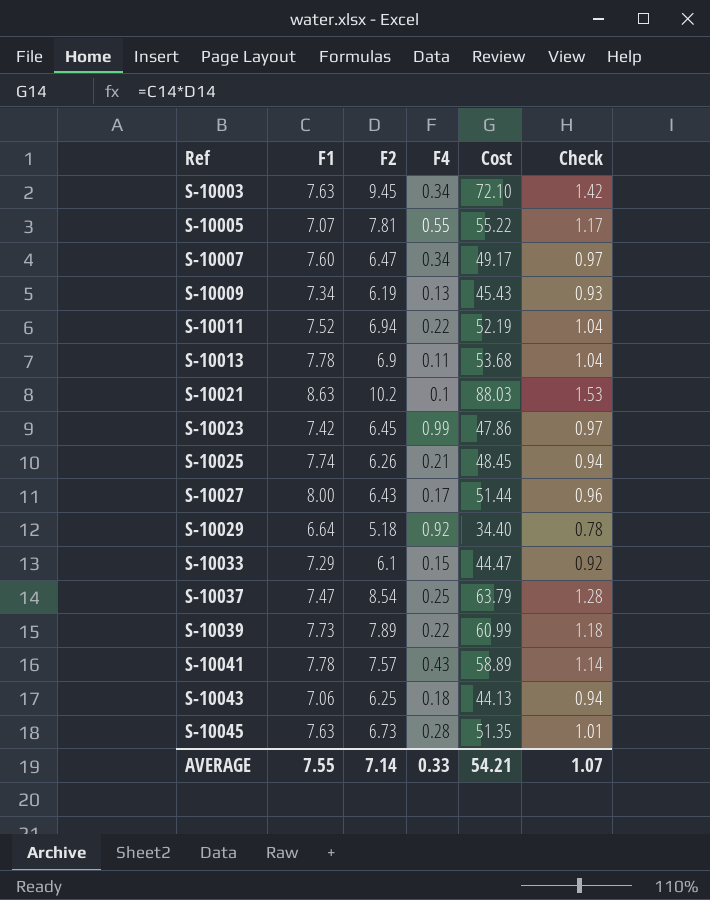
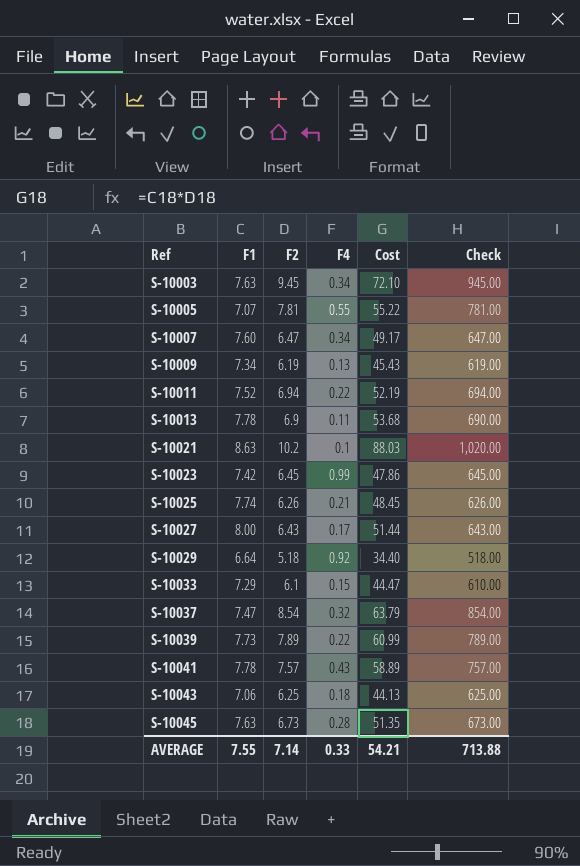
column Check | formula: [F2] * 0.15 -> [F2] * 100
S-10037 | F4: 0.25 -> 0.32
AVERAGE | Check: 1.07 -> 713.88

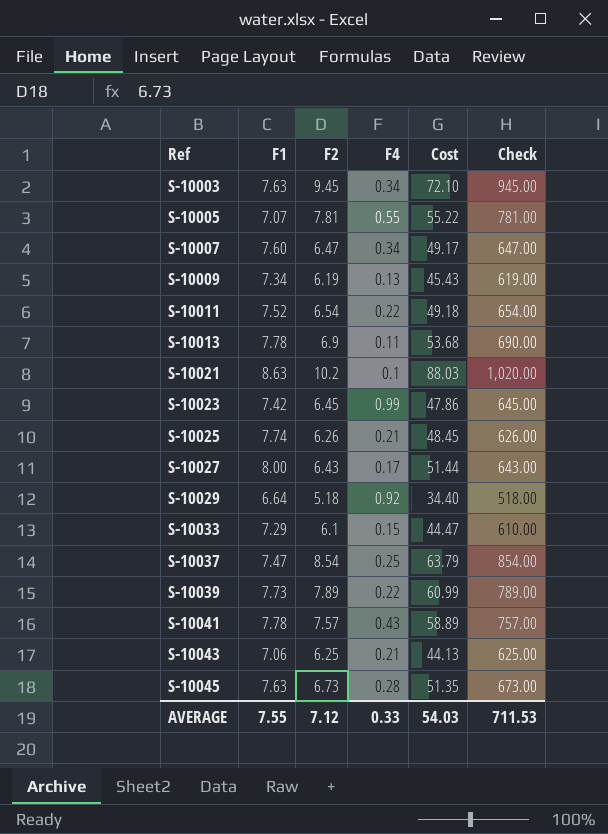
S-10011 | F2: 6.94 -> 6.54
S-10011 | Cost: 52.19 -> 49.18
S-10011 | Check: 694.00 -> 654.00
S-10037 | F4: 0.32 -> 0.25
S-10043 | F4: 0.18 -> 0.21
AVERAGE | F2: 7.14 -> 7.12
AVERAGE | Cost: 54.21 -> 54.03
AVERAGE | Check: 713.88 -> 711.53

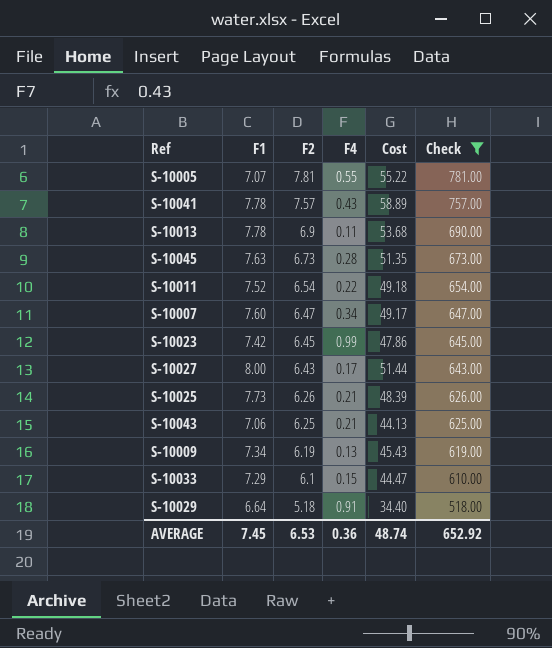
filter: none -> Check <= 781.00
row order: Ref ascending -> F2 descending
S-10025 | F1: 7.74 -> 7.73
S-10025 | Cost: 48.45 -> 48.39
S-10029 | F4: 0.92 -> 0.91
AVERAGE | F1: 7.55 -> 7.45
AVERAGE | F2: 7.12 -> 6.53
AVERAGE | F4: 0.33 -> 0.36
AVERAGE | Cost: 54.03 -> 48.74
AVERAGE | Check: 711.53 -> 652.92

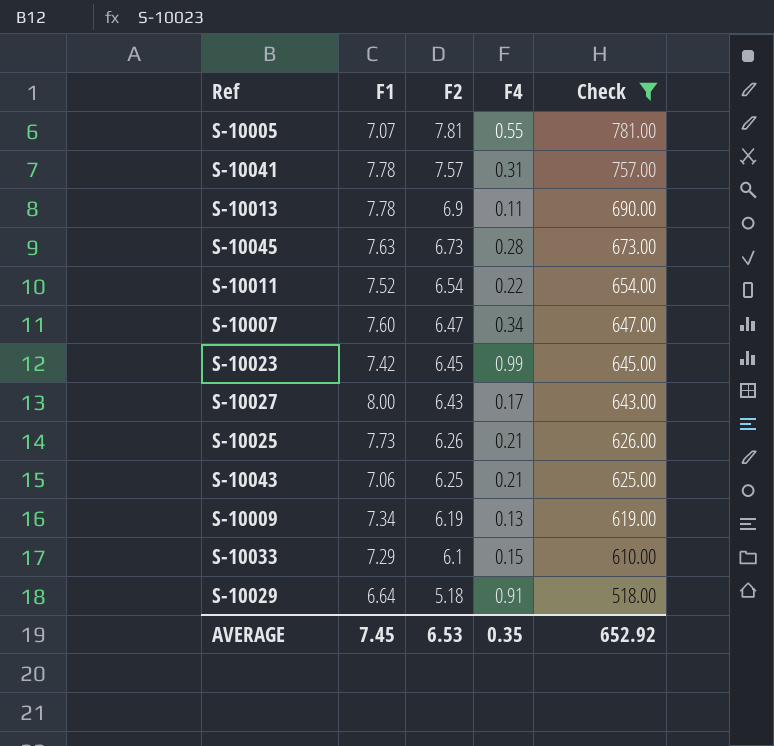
column Cost | formula: [F1] * [F2] -> none
S-10041 | F4: 0.43 -> 0.31
AVERAGE | F4: 0.36 -> 0.35

